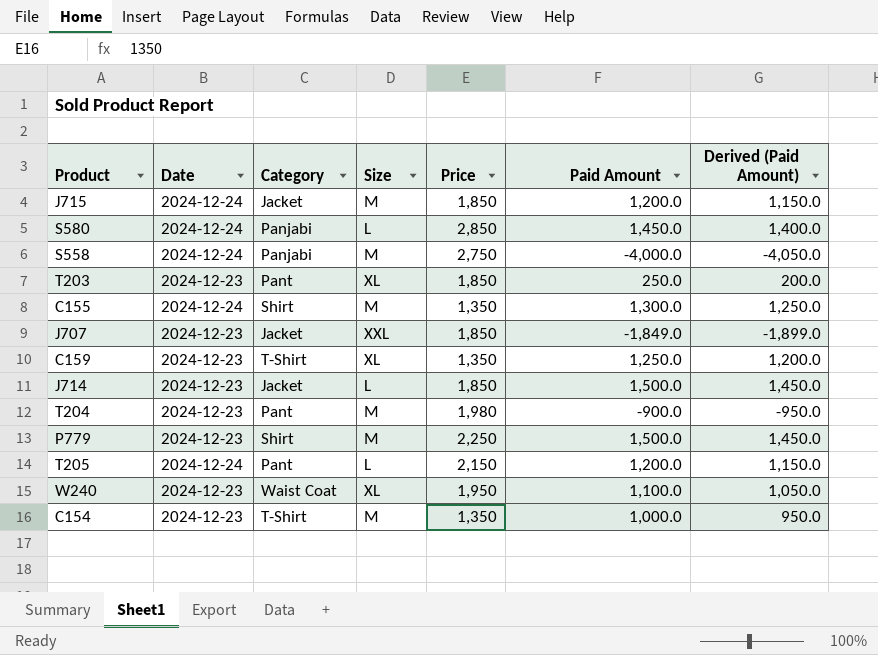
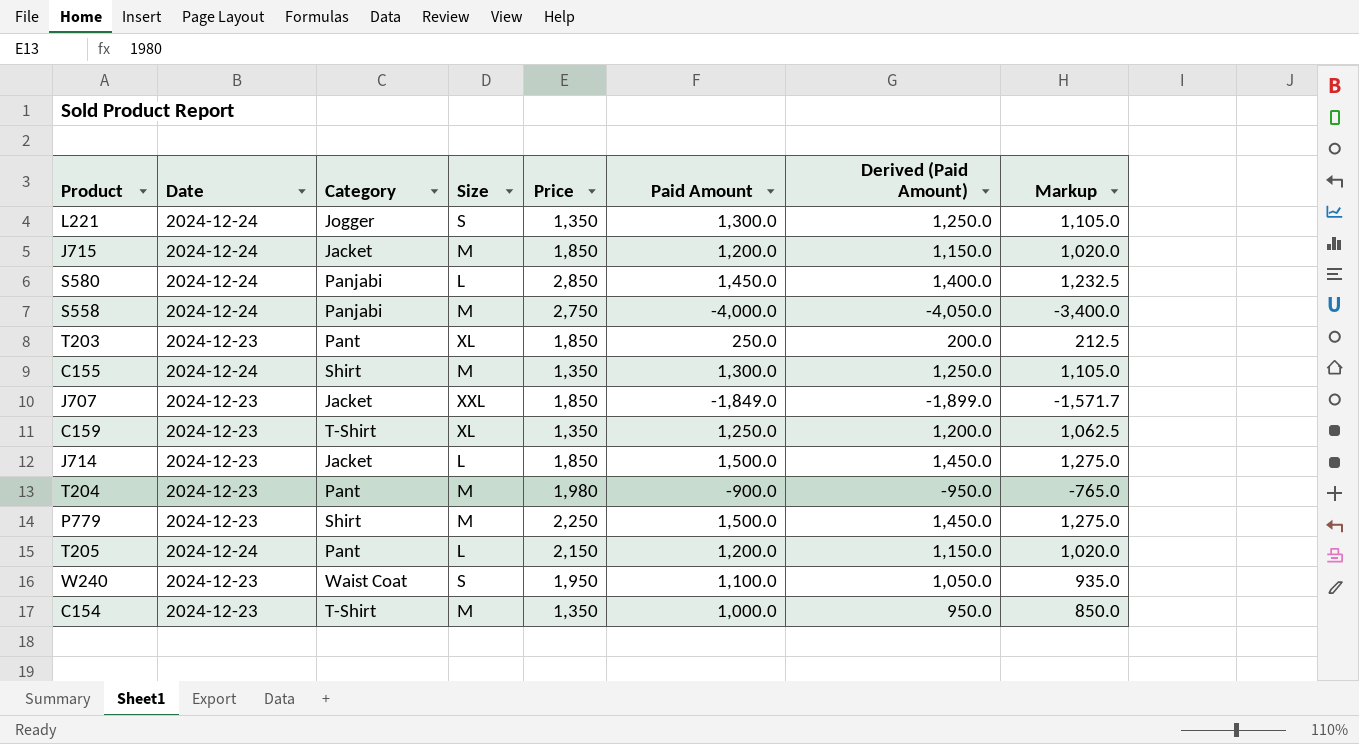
column Markup | formula: none -> [Paid Amount] * 0.85
row L221: none -> 2024-12-24 | Jogger | S | 1,350 | 1,300.0 | 1,250.0 | 1,105.0
W240 | Size: XL -> S

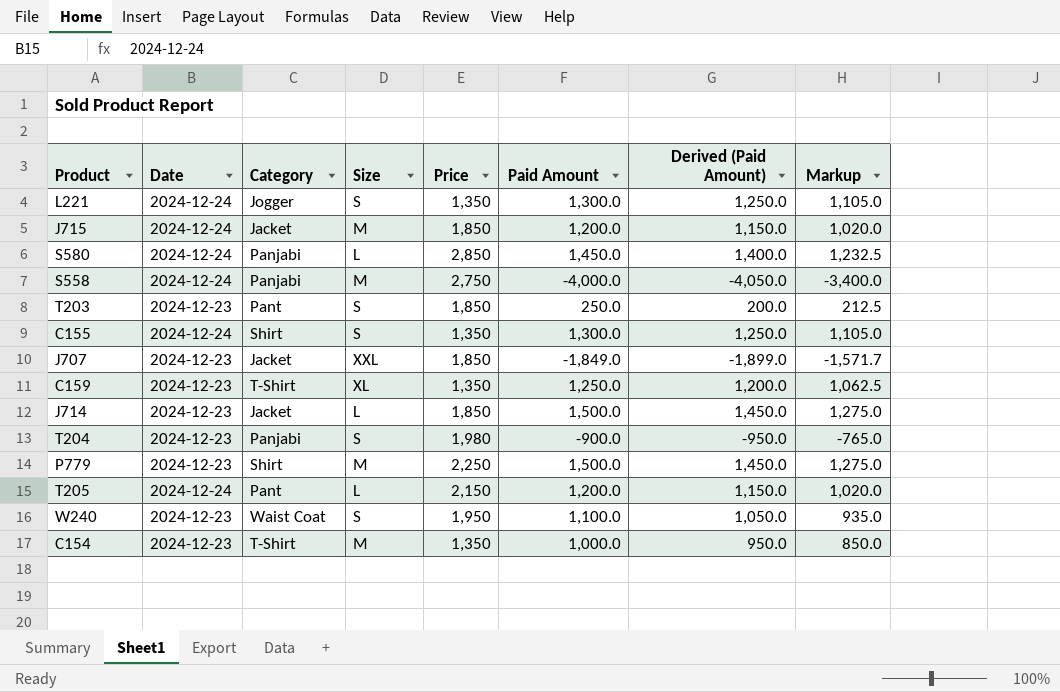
T203 | Size: XL -> S
C155 | Size: M -> S
T204 | Category: Pant -> Panjabi
T204 | Size: M -> S

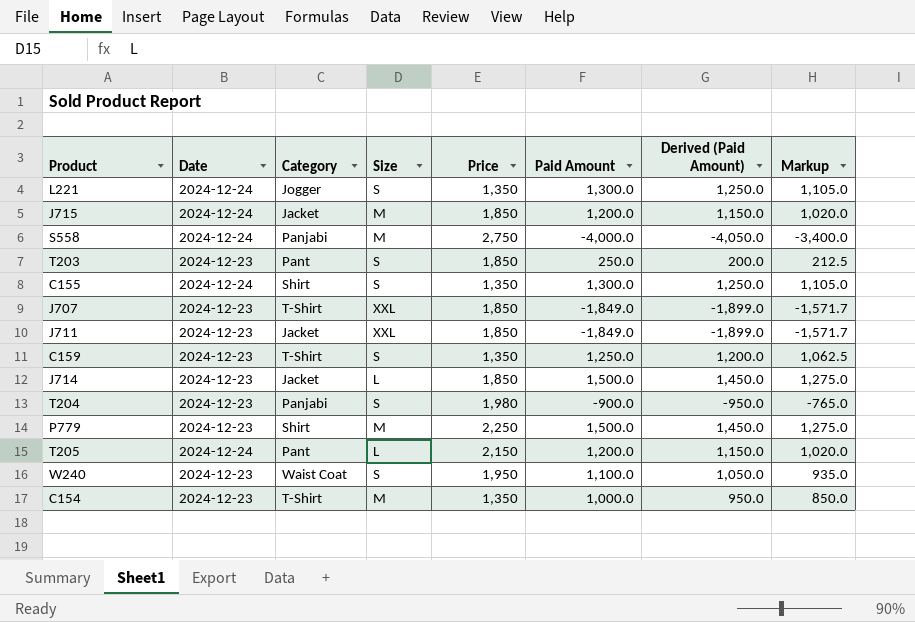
row S580: 2024-12-24 | Panjabi | L | 2,850 | 1,450.0 | 1,400.0 | 1,232.5 -> none
J707 | Category: Jacket -> T-Shirt
row J711: none -> 2024-12-23 | Jacket | XXL | 1,850 | -1,849.0 | -1,899.0 | -1,571.7
C159 | Size: XL -> S

